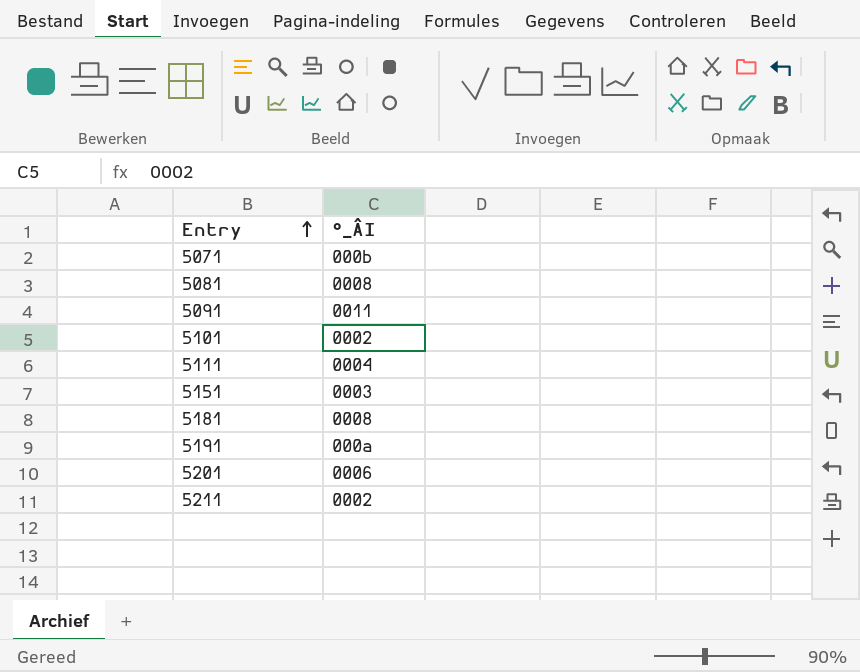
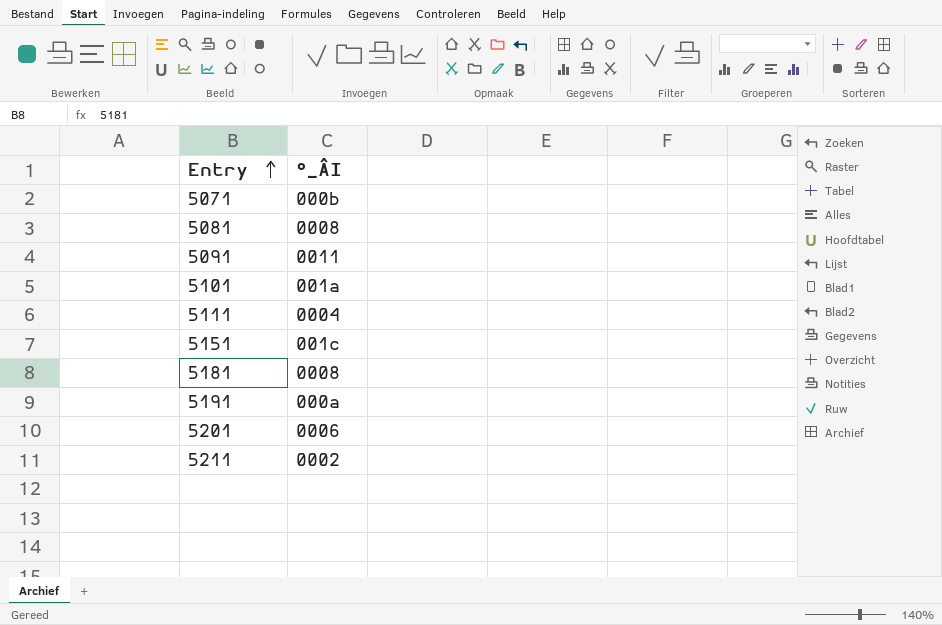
5101 | °_ÂI: 0002 -> 001a
5151 | °_ÂI: 0003 -> 001c

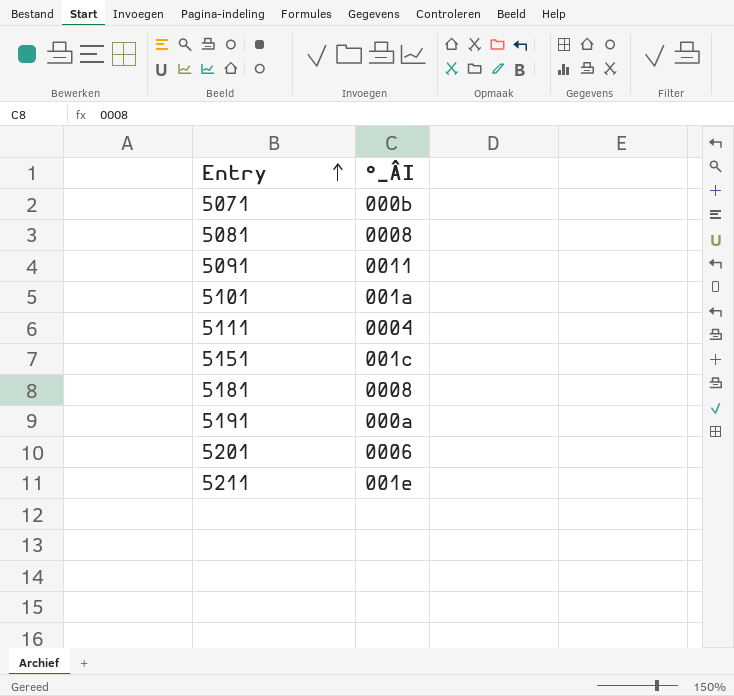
5211 | °_ÂI: 0002 -> 001e

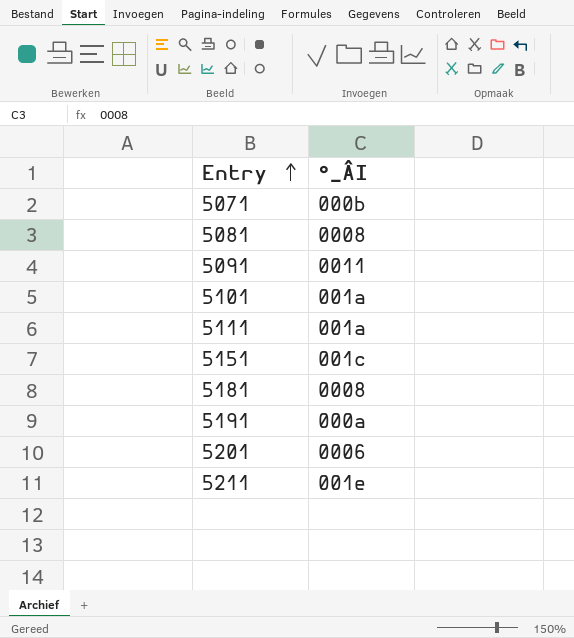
5111 | °_ÂI: 0004 -> 001a

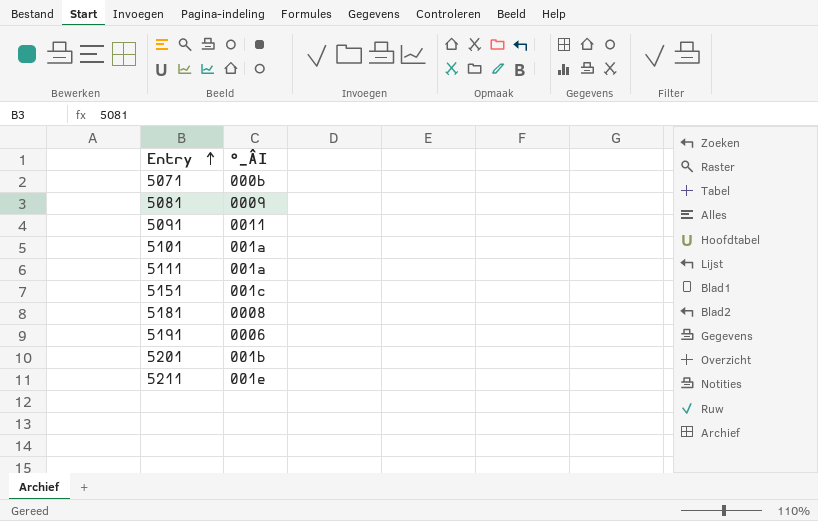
5081 | °_ÂI: 0008 -> 0009
5191 | °_ÂI: 000a -> 0006
5201 | °_ÂI: 0006 -> 001b

